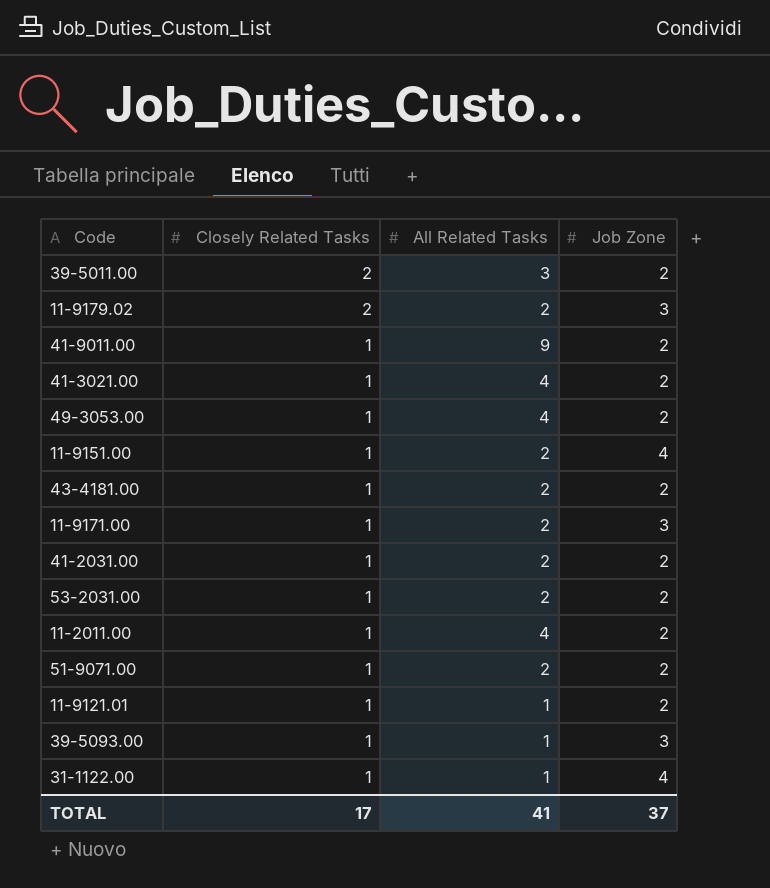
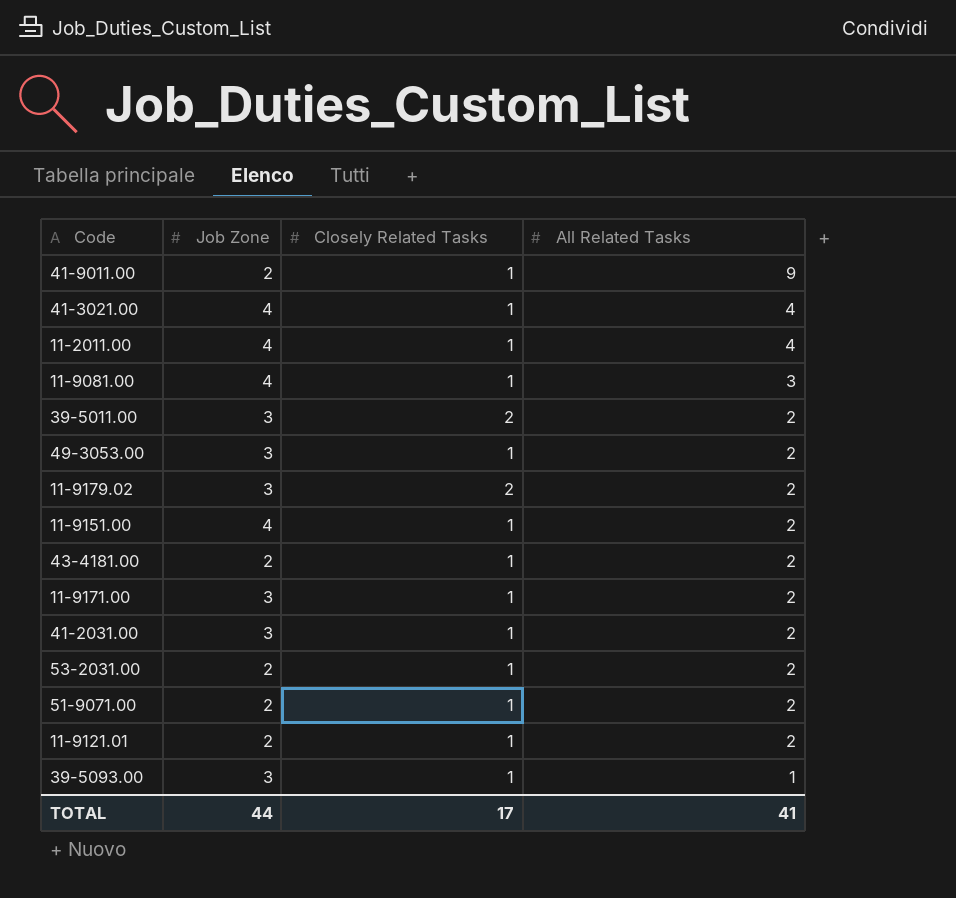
row order: Closely Related Tasks descending -> All Related Tasks descending
column Job Zone | position: 4 -> 2
row 31-1122.00: 1 | 1 | 4 -> none
41-3021.00 | Job Zone: 2 -> 4
11-2011.00 | Job Zone: 2 -> 4
row 11-9081.00: none -> 4 | 1 | 3
39-5011.00 | Job Zone: 2 -> 3
39-5011.00 | All Related Tasks: 3 -> 2
49-3053.00 | Job Zone: 2 -> 3
49-3053.00 | All Related Tasks: 4 -> 2
41-2031.00 | Job Zone: 2 -> 3
11-9121.01 | All Related Tasks: 1 -> 2
TOTAL | Job Zone: 37 -> 44

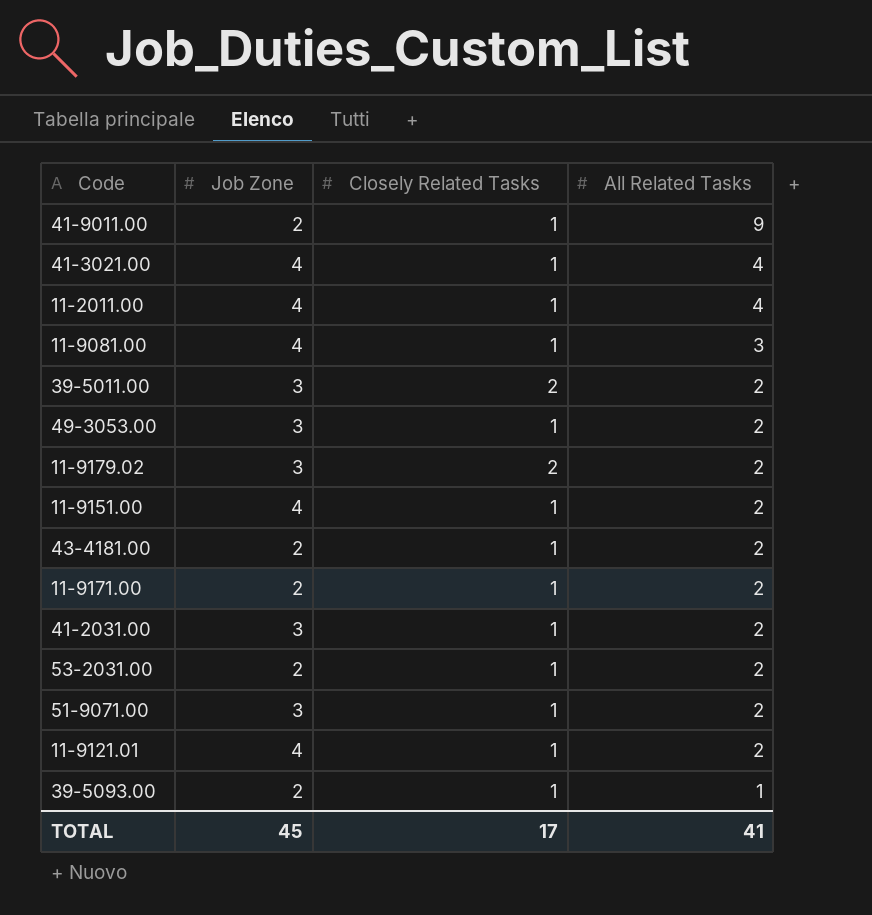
11-9171.00 | Job Zone: 3 -> 2
51-9071.00 | Job Zone: 2 -> 3
11-9121.01 | Job Zone: 2 -> 4
39-5093.00 | Job Zone: 3 -> 2
TOTAL | Job Zone: 44 -> 45

